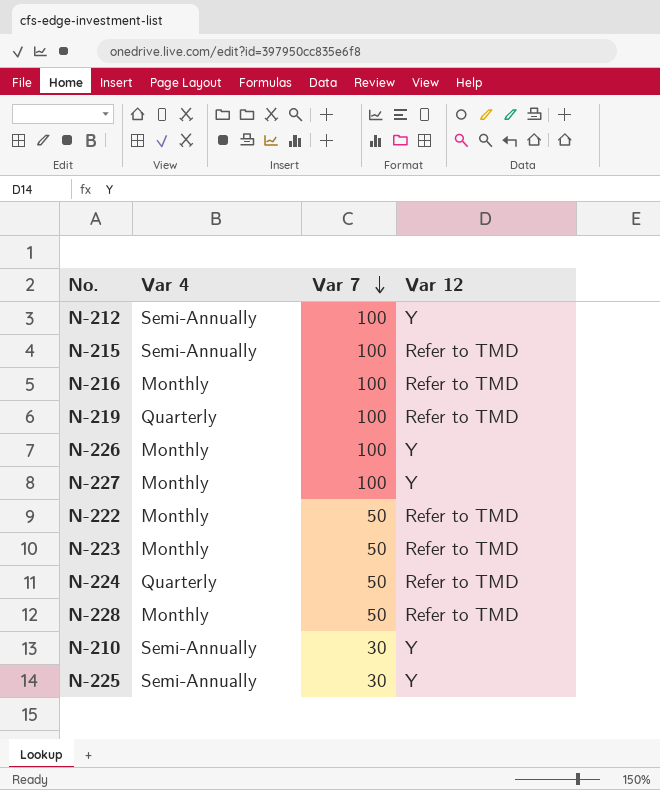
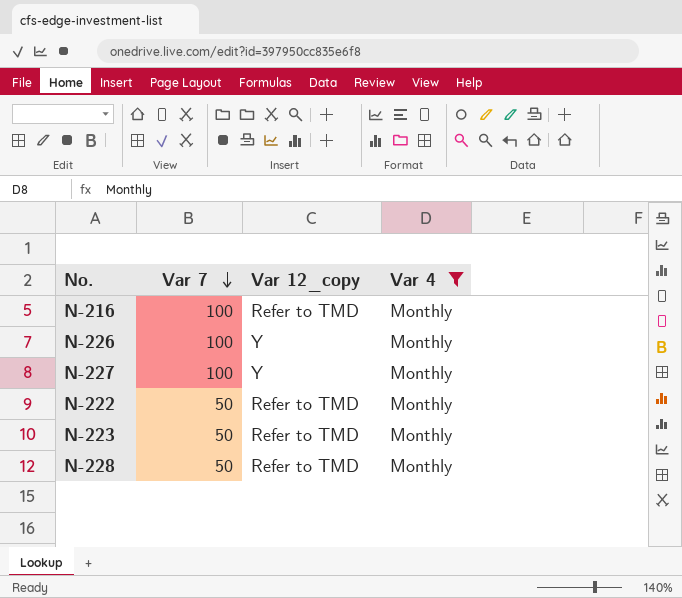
filter: none -> Var 4 = Monthly
column name: Var 12 -> Var 12_copy
column Var 4 | position: 2 -> 4

